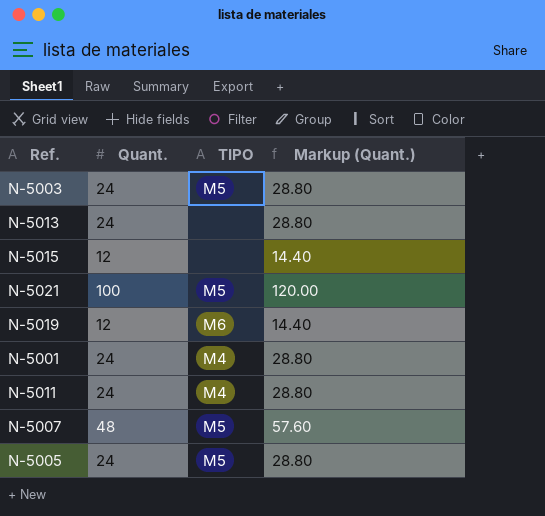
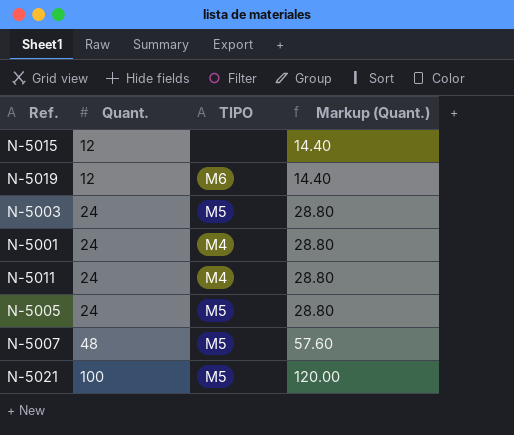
row order: none -> Quant. ascending
row N-5013: 24 | none | 28.80 -> none

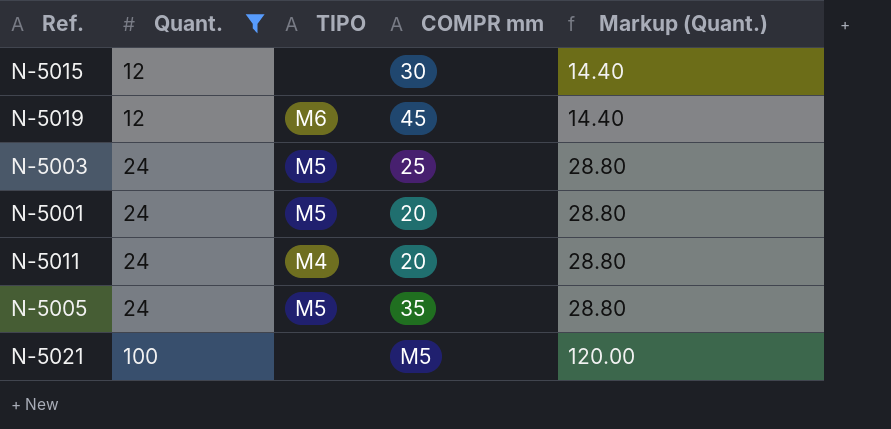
filter: none -> Quant. != 48
column COMPR mm | position: none -> 4
N-5001 | TIPO: M4 -> M5
N-5021 | TIPO: M5 -> none

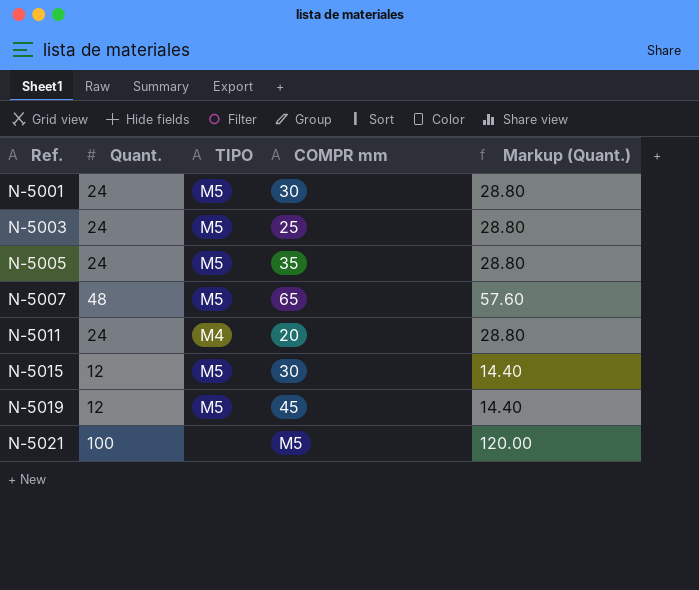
filter: Quant. != 48 -> none
row order: Quant. ascending -> Ref. ascending
N-5001 | COMPR mm: 20 -> 30
N-5015 | TIPO: none -> M5
N-5019 | TIPO: M6 -> M5

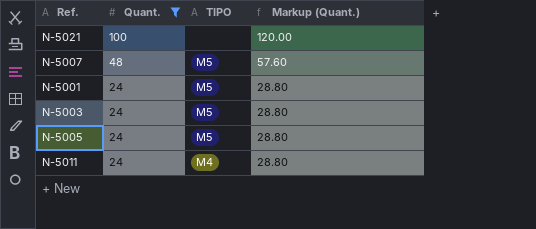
filter: none -> Quant. != 12
row order: Ref. ascending -> Quant. descending
column COMPR mm | position: 4 -> none

